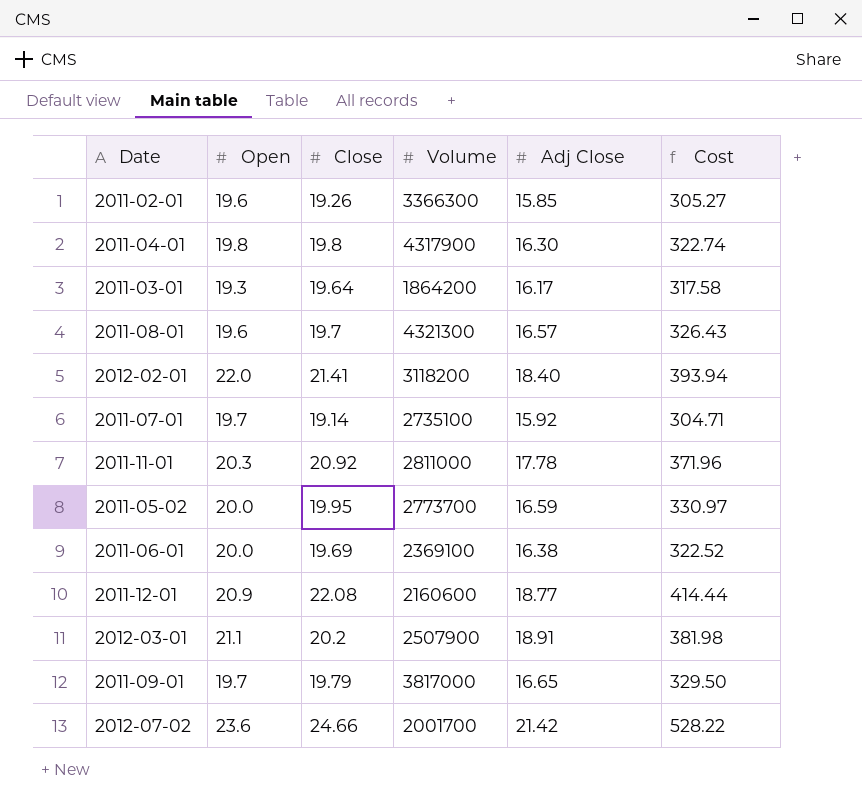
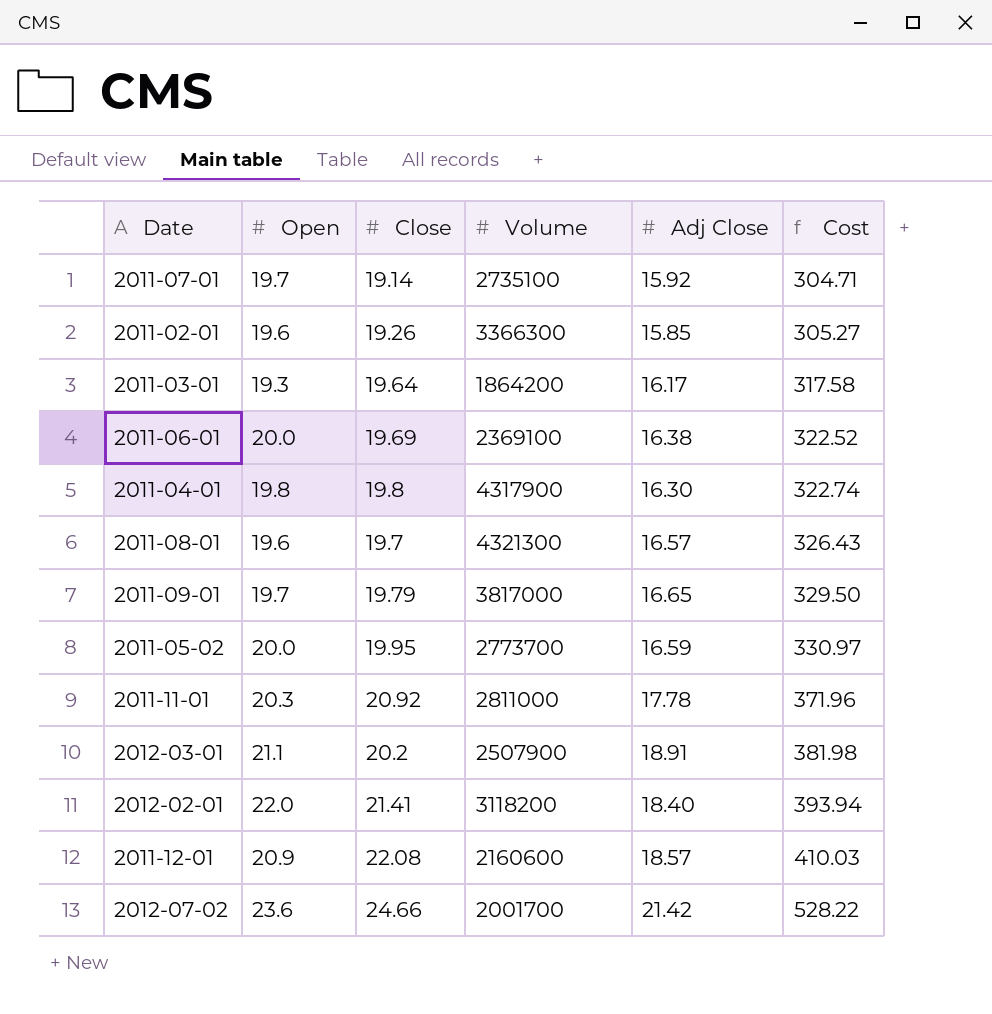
row order: none -> Cost ascending
2011-12-01 | Adj Close: 18.77 -> 18.57
2011-12-01 | Cost: 414.44 -> 410.03

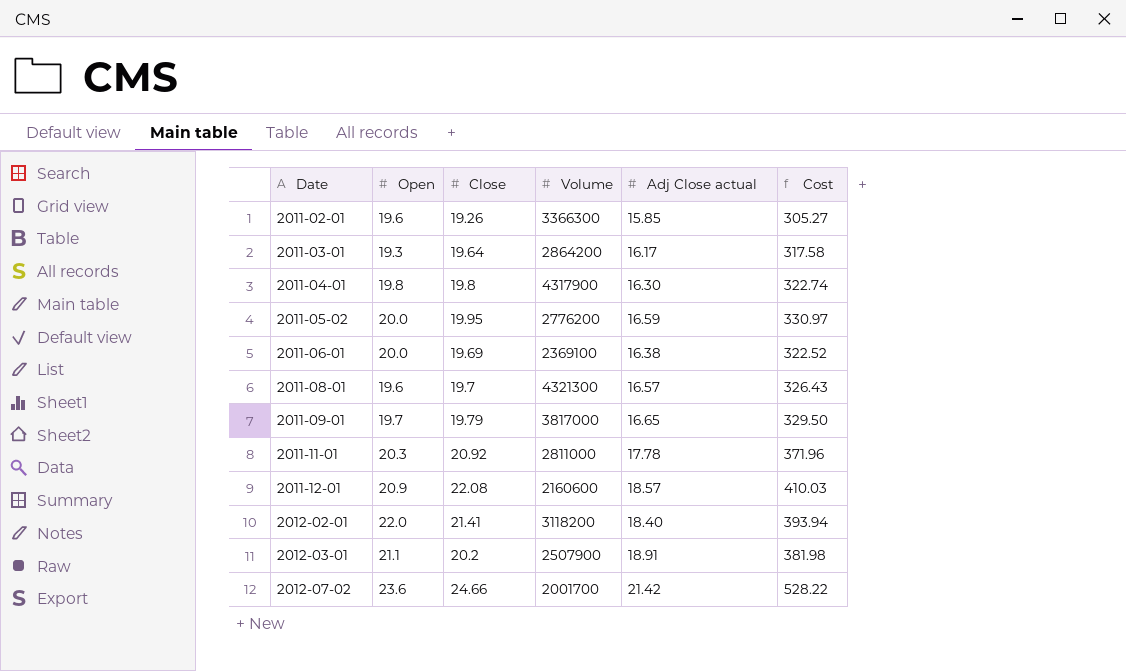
row order: Cost ascending -> Date ascending
column name: Adj Close -> Adj Close actual
row 2011-07-01: 19.7 | 19.14 | 2735100 | 15.92 | 304.71 -> none
2011-03-01 | Volume: 1864200 -> 2864200
2011-05-02 | Volume: 2773700 -> 2776200

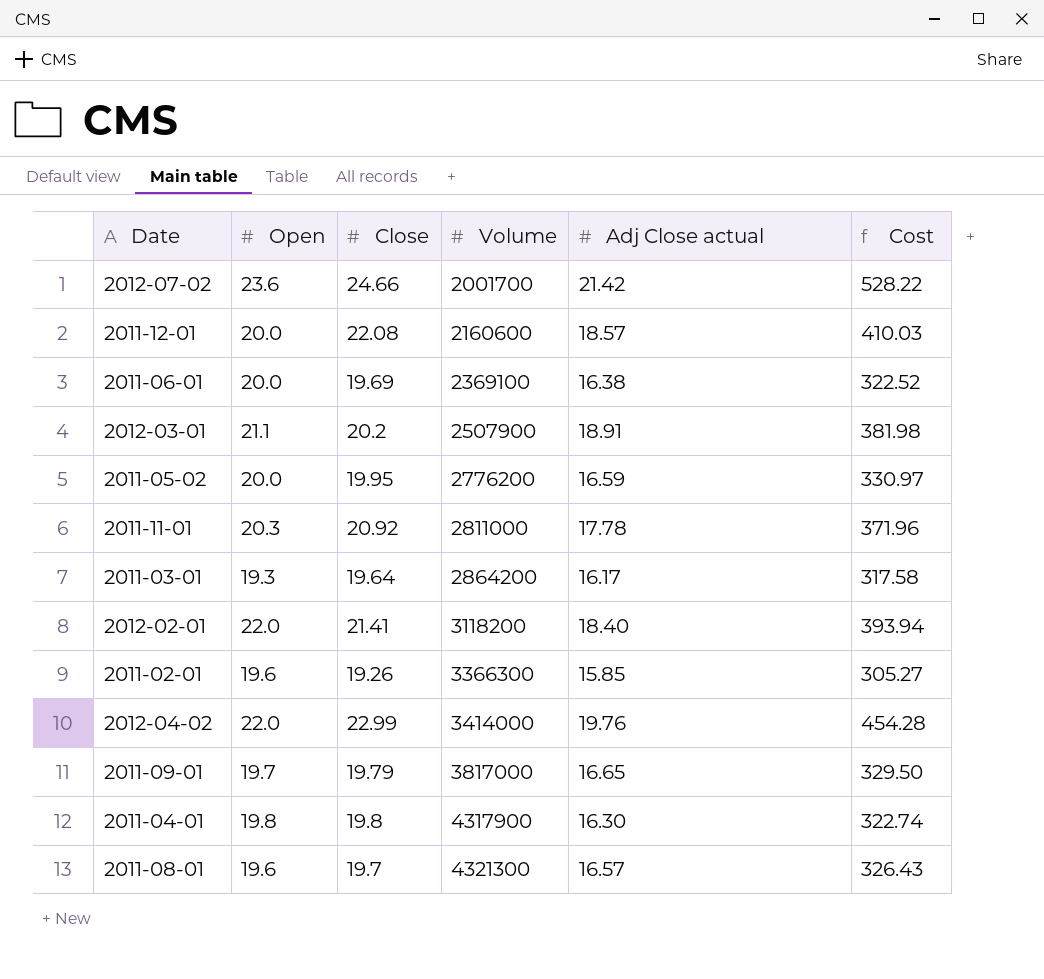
row order: Date ascending -> Volume ascending
2011-12-01 | Open: 20.9 -> 20.0
row 2012-04-02: none -> 22.0 | 22.99 | 3414000 | 19.76 | 454.28

